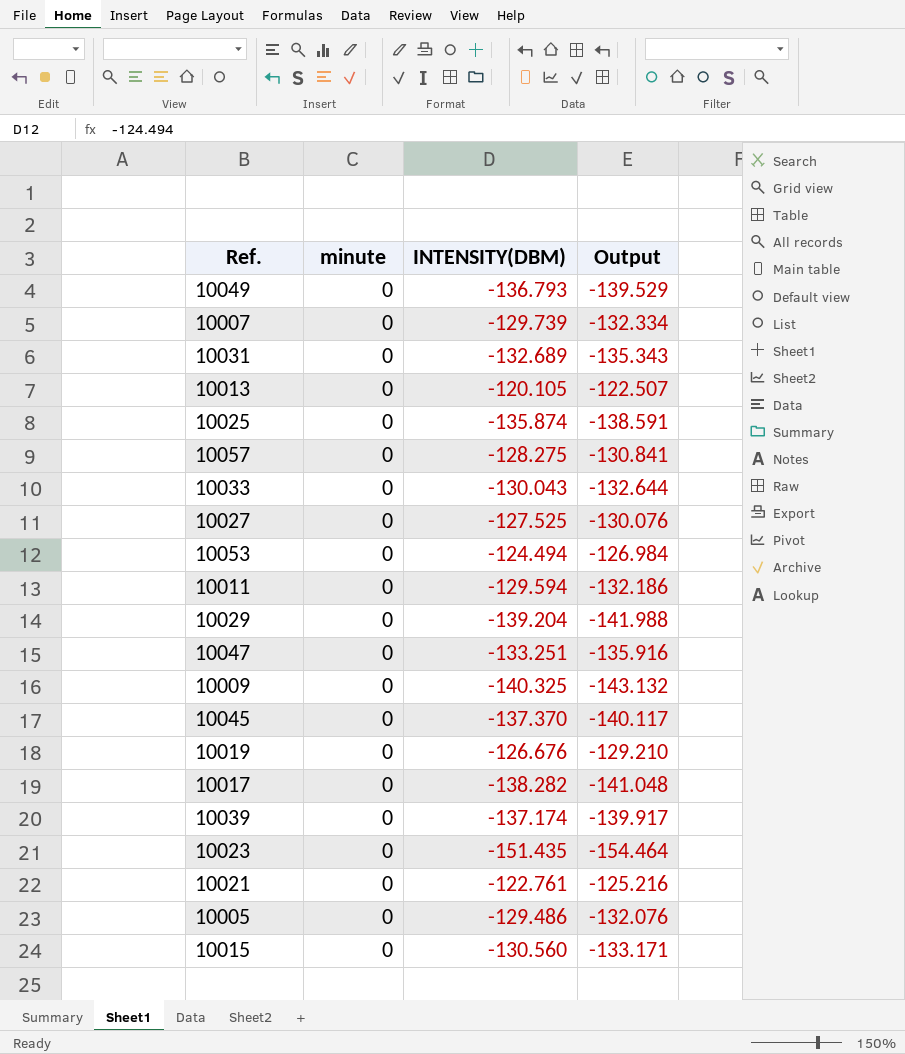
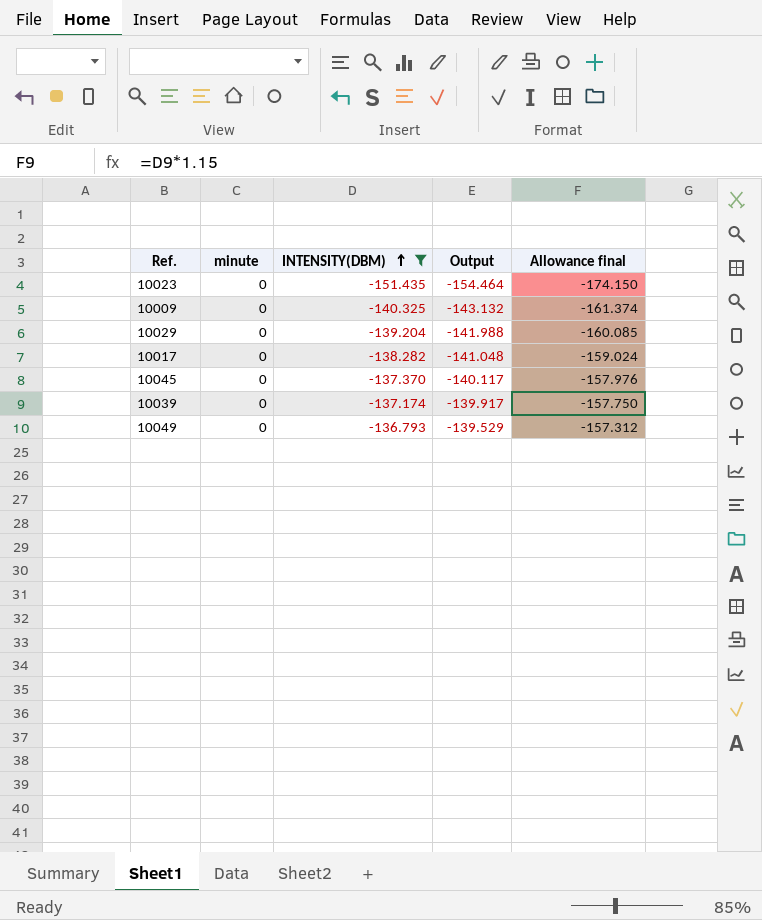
filter: none -> INTENSITY(DBM) <= -136.793
row order: none -> INTENSITY(DBM) ascending
column Allowance final | formula: none -> [INTENSITY(DBM)] * 1.15

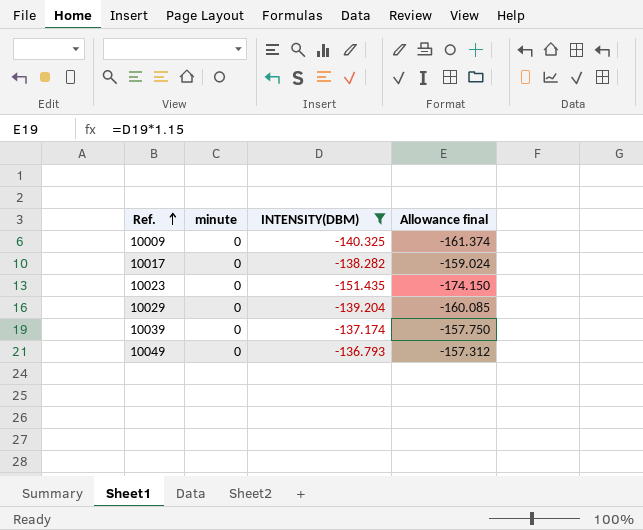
row order: INTENSITY(DBM) ascending -> Ref. ascending
column Output | formula: [INTENSITY(DBM)] * 1.02 -> none
row 10045: 0 | -137.370 | -140.117 | -157.976 -> none

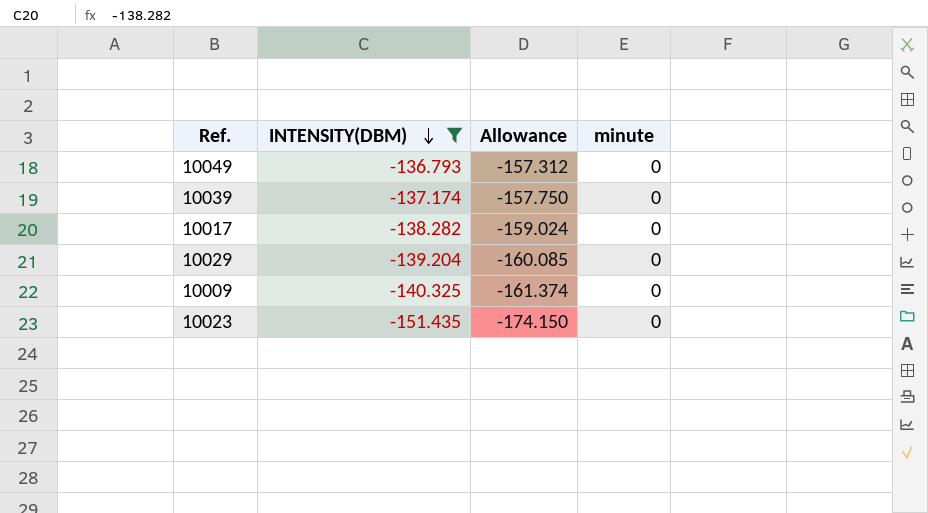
row order: Ref. ascending -> INTENSITY(DBM) descending
column name: Allowance final -> Allowance
column minute | position: 2 -> 4

